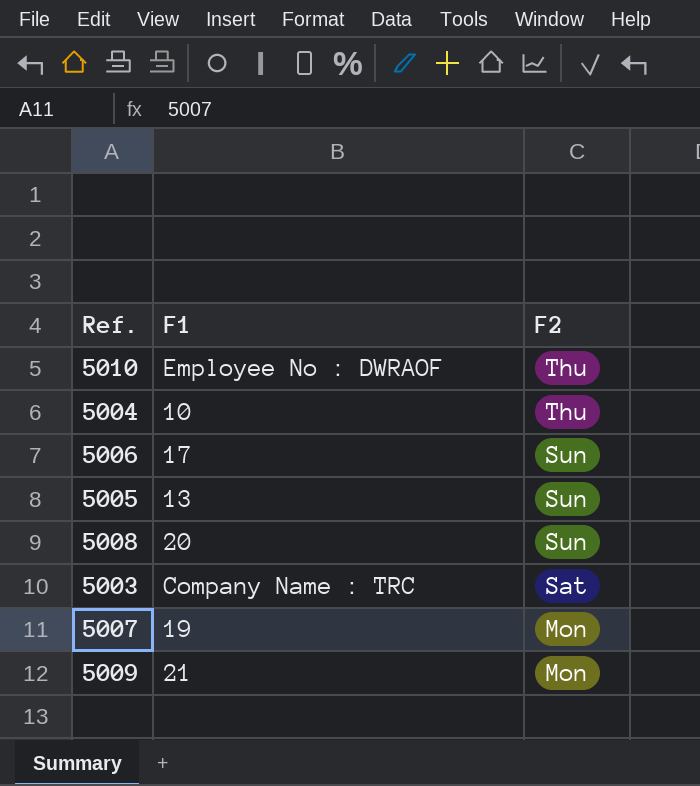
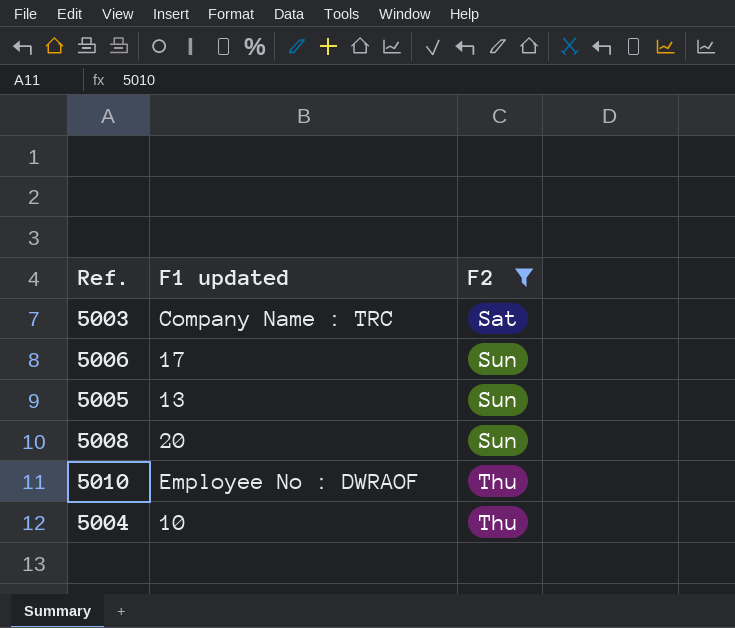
filter: none -> F2 != Mon
row order: F2 descending -> F2 ascending
column name: F1 -> F1 updated

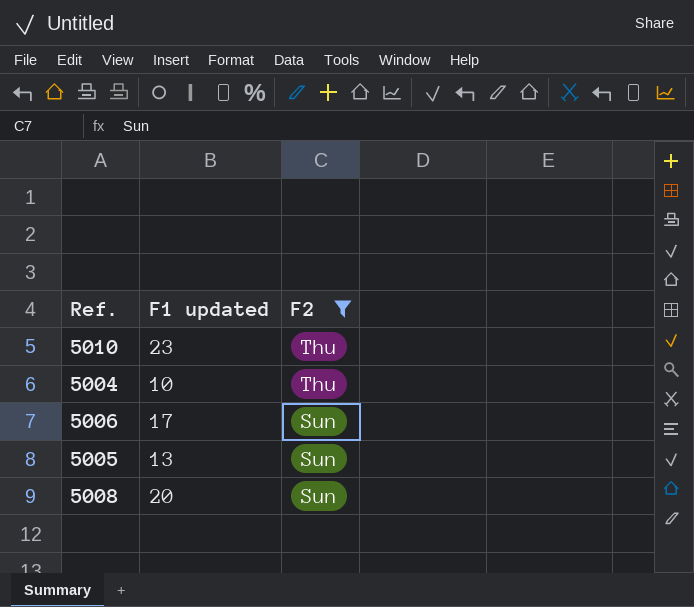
row order: F2 ascending -> F2 descending
row 5003: Company Name : TRC | Sat -> none
5010 | F1 updated: Employee No : DWRAOF -> 23

